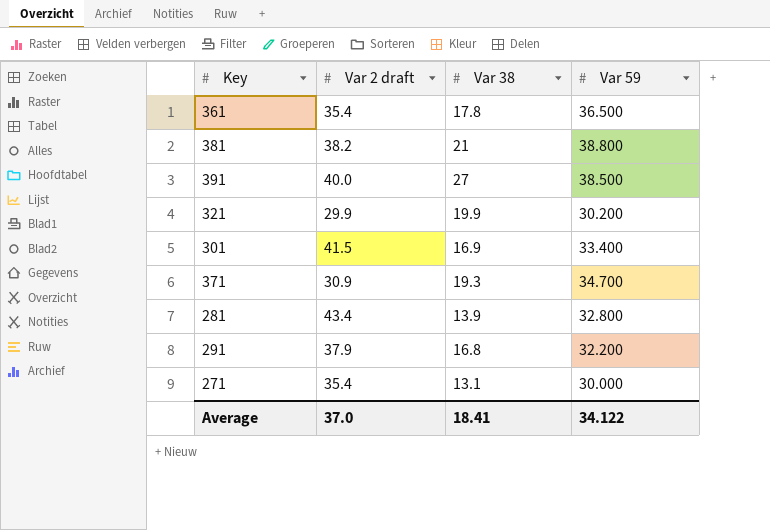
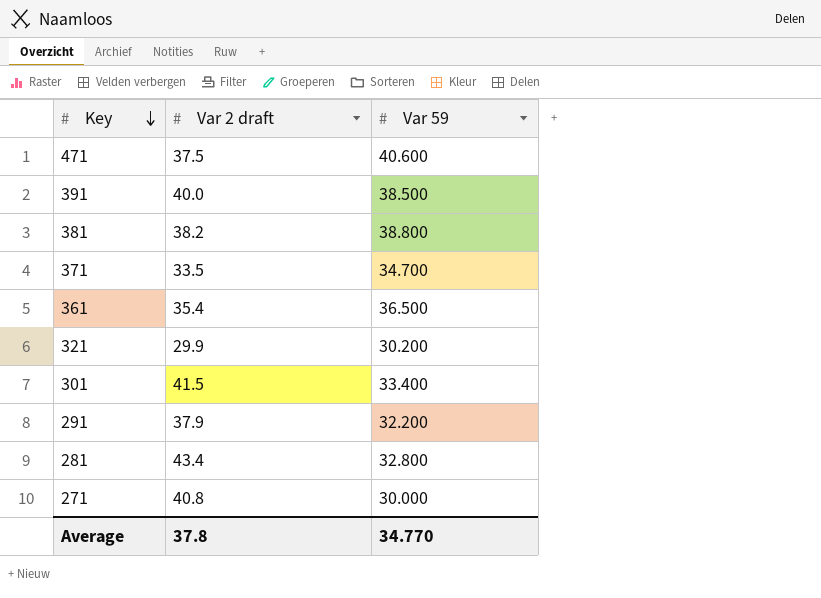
row order: none -> Key descending
column Var 38 | position: 3 -> none
row 471: none -> 37.5 | 40.600
371 | Var 2 draft: 30.9 -> 33.5
271 | Var 2 draft: 35.4 -> 40.8
Average | Var 2 draft: 37.0 -> 37.8
Average | Var 59: 34.122 -> 34.770

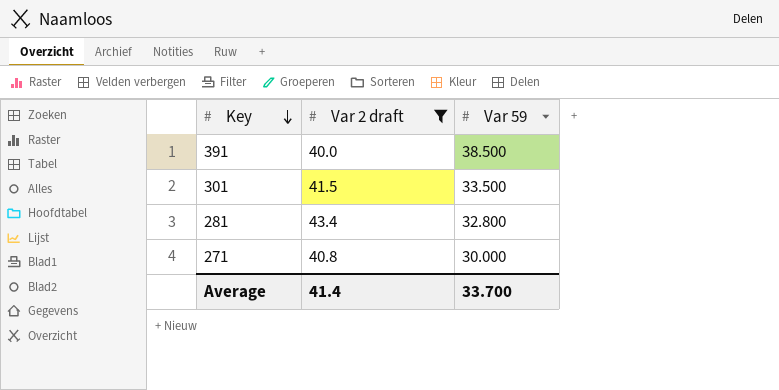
filter: none -> Var 2 draft >= 40.0
301 | Var 59: 33.400 -> 33.500
Average | Var 2 draft: 37.8 -> 41.4
Average | Var 59: 34.770 -> 33.700

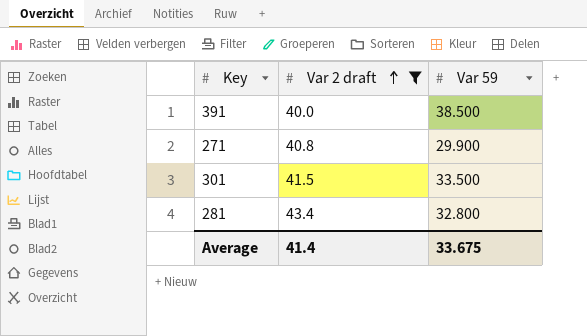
row order: Key descending -> Var 2 draft ascending
271 | Var 59: 30.000 -> 29.900
Average | Var 59: 33.700 -> 33.675

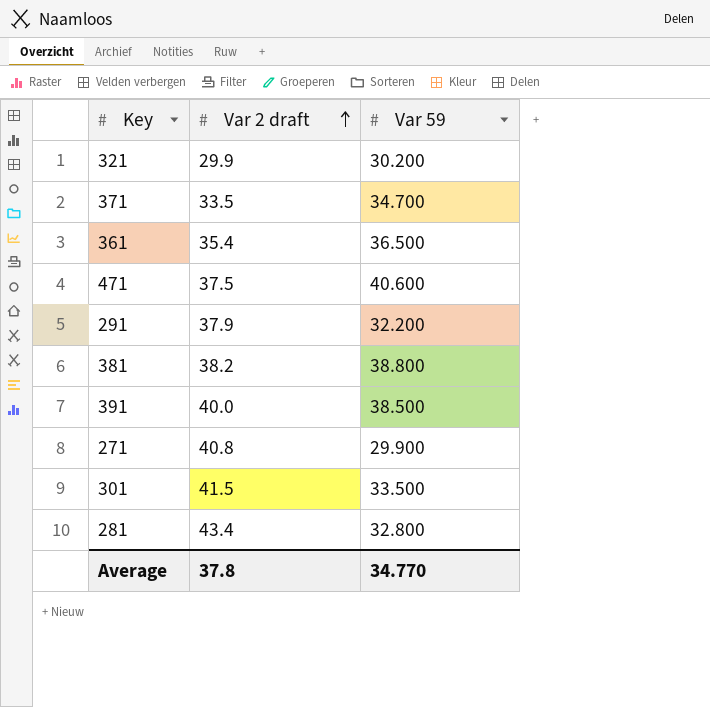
filter: Var 2 draft >= 40.0 -> none
Average | Var 2 draft: 41.4 -> 37.8
Average | Var 59: 33.675 -> 34.770

